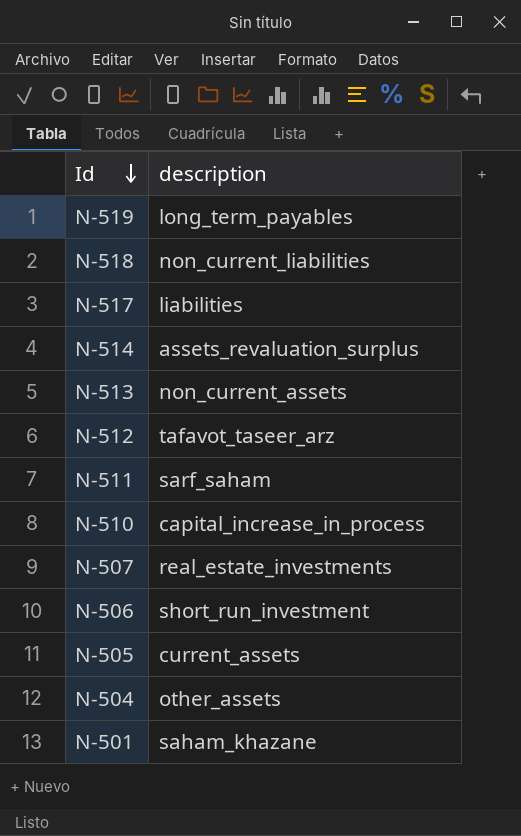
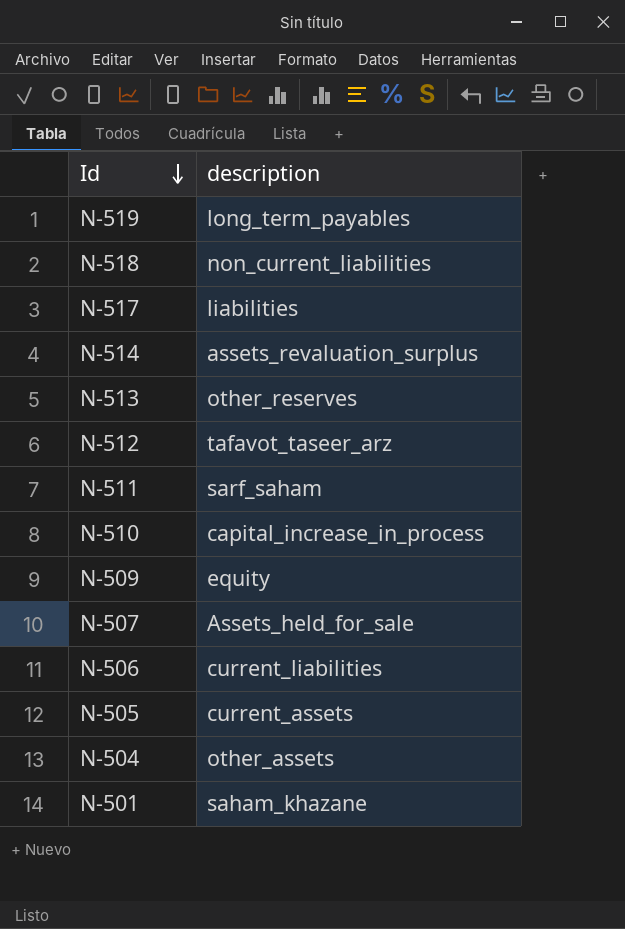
N-513 | description: non_current_assets -> other_reserves
row N-509: none -> equity
N-507 | description: real_estate_investments -> Assets_held_for_sale
N-506 | description: short_run_investment -> current_liabilities

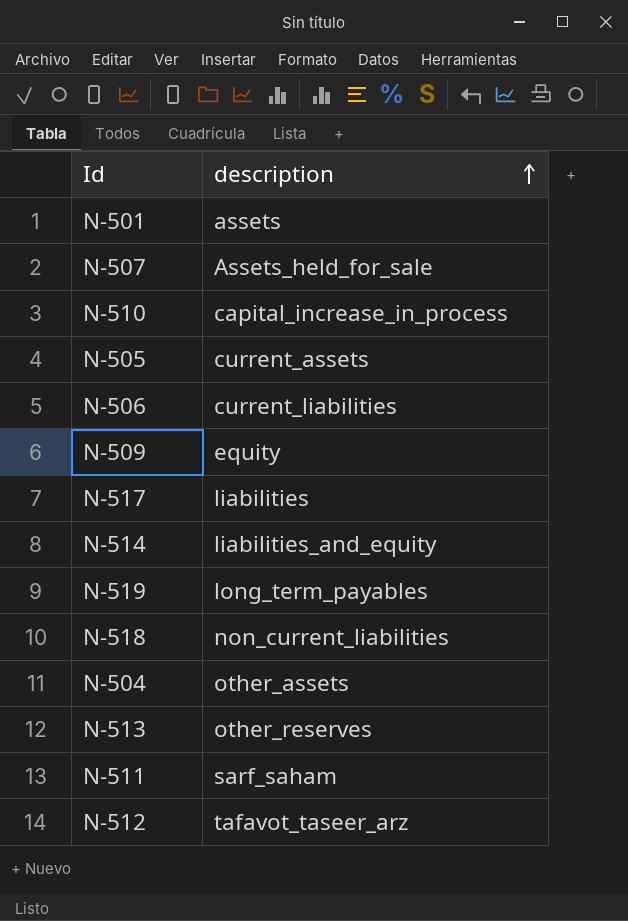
row order: Id descending -> description ascending
N-501 | description: saham_khazane -> assets
N-514 | description: assets_revaluation_surplus -> liabilities_and_equity

